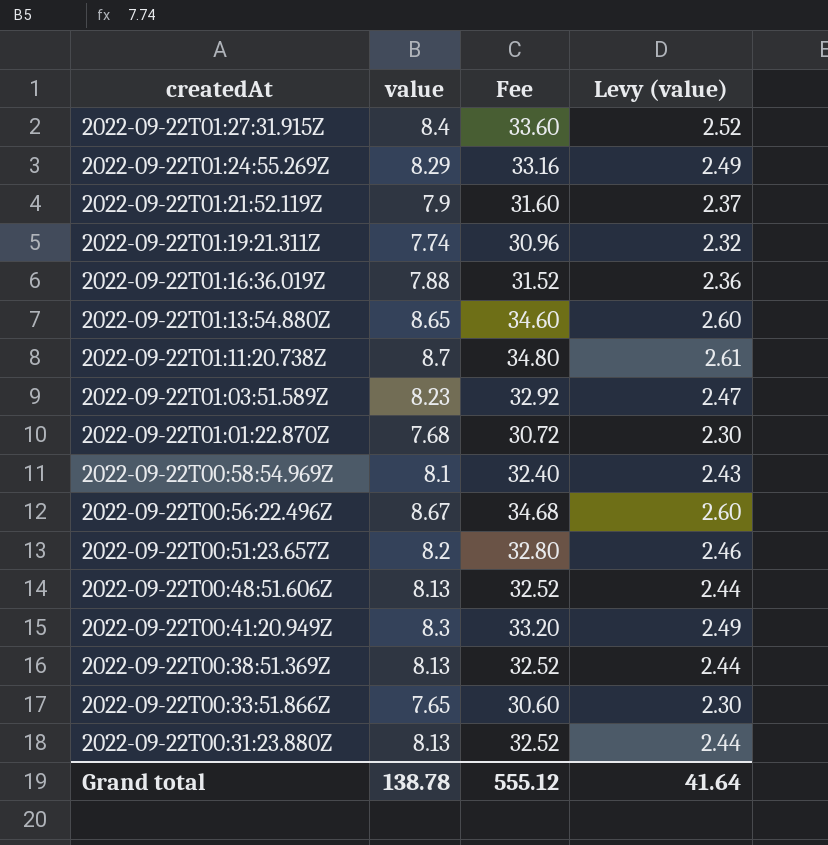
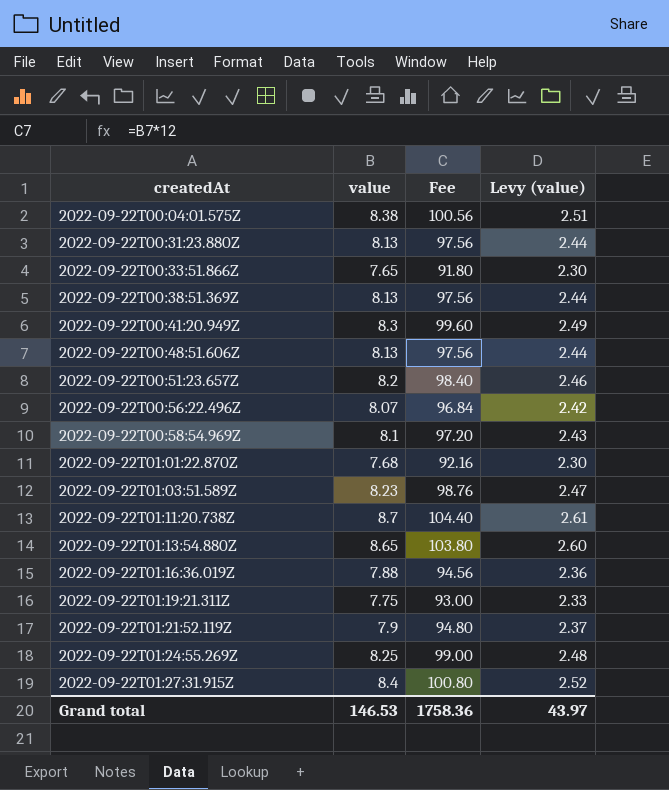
row order: createdAt descending -> createdAt ascending
column Fee | formula: [value] * 4 -> [value] * 12
row 2022-09-22T00:04:01.575Z: none -> 8.38 | 100.56 | 2.51
2022-09-22T00:56:22.496Z | value: 8.67 -> 8.07
2022-09-22T00:56:22.496Z | Levy (value): 2.60 -> 2.42
2022-09-22T01:19:21.311Z | value: 7.74 -> 7.75
2022-09-22T01:19:21.311Z | Levy (value): 2.32 -> 2.33
2022-09-22T01:24:55.269Z | value: 8.29 -> 8.25
2022-09-22T01:24:55.269Z | Levy (value): 2.49 -> 2.48
Grand total | value: 138.78 -> 146.53
Grand total | Fee: 555.12 -> 1758.36
Grand total | Levy (value): 41.64 -> 43.97

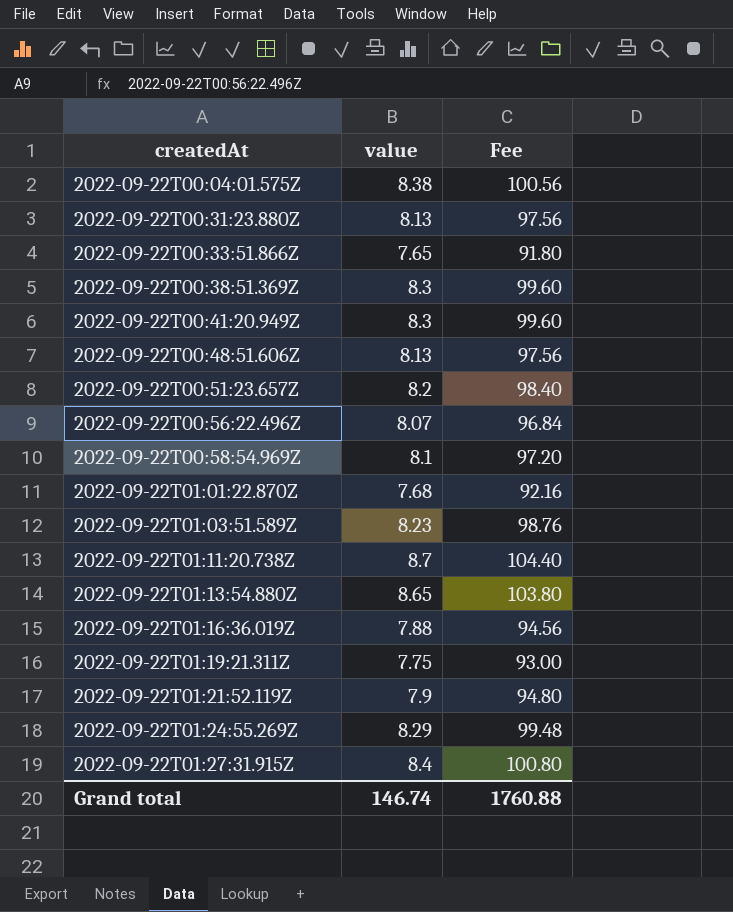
column Levy (value) | formula: [value] * 0.3 -> none
2022-09-22T00:38:51.369Z | value: 8.13 -> 8.3
2022-09-22T00:38:51.369Z | Fee: 97.56 -> 99.60
2022-09-22T01:24:55.269Z | value: 8.25 -> 8.29
2022-09-22T01:24:55.269Z | Fee: 99.00 -> 99.48
Grand total | value: 146.53 -> 146.74
Grand total | Fee: 1758.36 -> 1760.88

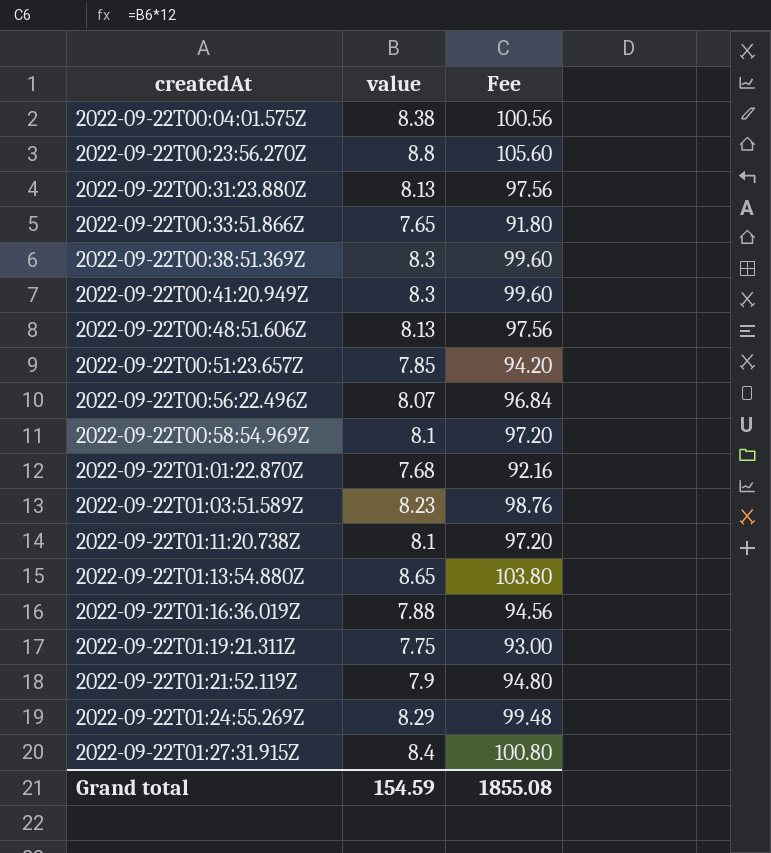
row 2022-09-22T00:23:56.270Z: none -> 8.8 | 105.60
2022-09-22T00:51:23.657Z | value: 8.2 -> 7.85
2022-09-22T00:51:23.657Z | Fee: 98.40 -> 94.20
2022-09-22T01:11:20.738Z | value: 8.7 -> 8.1
2022-09-22T01:11:20.738Z | Fee: 104.40 -> 97.20
Grand total | value: 146.74 -> 154.59
Grand total | Fee: 1760.88 -> 1855.08

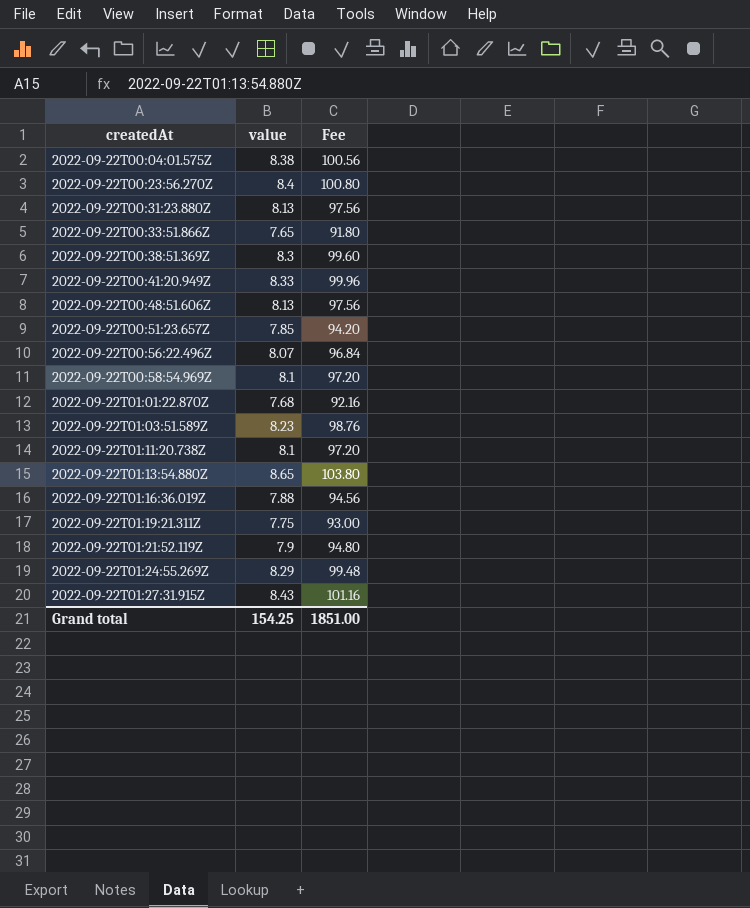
2022-09-22T00:23:56.270Z | value: 8.8 -> 8.4
2022-09-22T00:23:56.270Z | Fee: 105.60 -> 100.80
2022-09-22T00:41:20.949Z | value: 8.3 -> 8.33
2022-09-22T00:41:20.949Z | Fee: 99.60 -> 99.96
2022-09-22T01:27:31.915Z | value: 8.4 -> 8.43
2022-09-22T01:27:31.915Z | Fee: 100.80 -> 101.16
Grand total | value: 154.59 -> 154.25
Grand total | Fee: 1855.08 -> 1851.00

